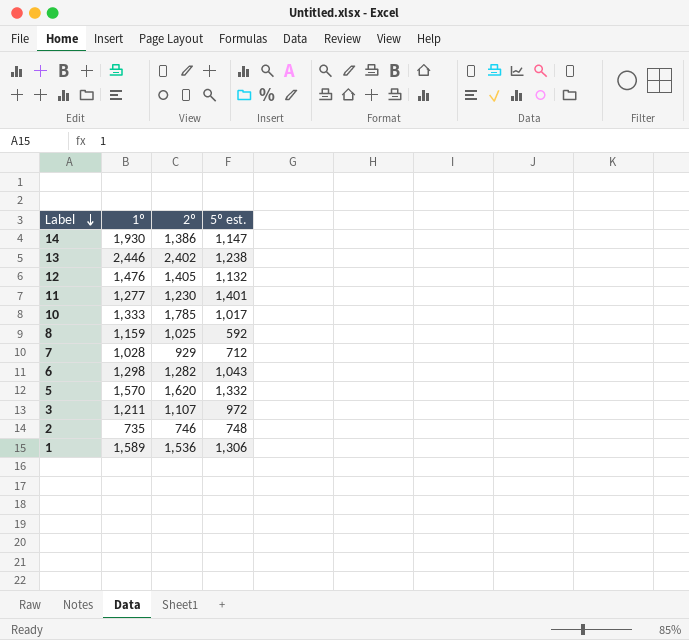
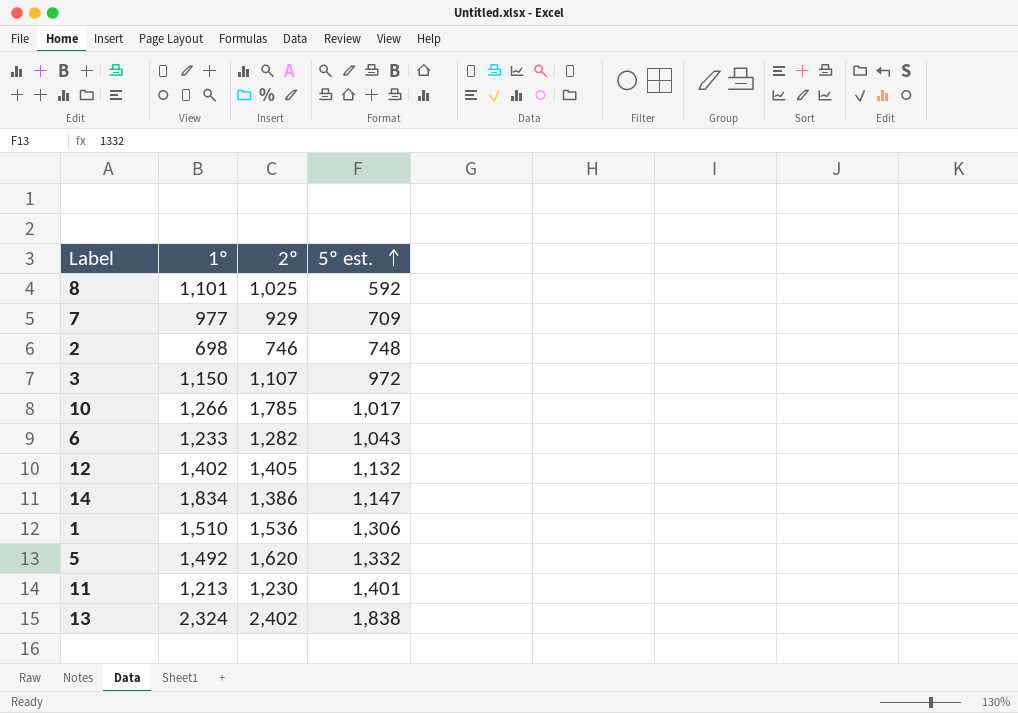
row order: Label descending -> 5º est. ascending
8 | 1º: 1,159 -> 1,101
7 | 1º: 1,028 -> 977
7 | 5º est.: 712 -> 709
2 | 1º: 735 -> 698
3 | 1º: 1,211 -> 1,150
10 | 1º: 1,333 -> 1,266
6 | 1º: 1,298 -> 1,233
12 | 1º: 1,476 -> 1,402
14 | 1º: 1,930 -> 1,834
1 | 1º: 1,589 -> 1,510
5 | 1º: 1,570 -> 1,492
11 | 1º: 1,277 -> 1,213
13 | 1º: 2,446 -> 2,324
13 | 5º est.: 1,238 -> 1,838

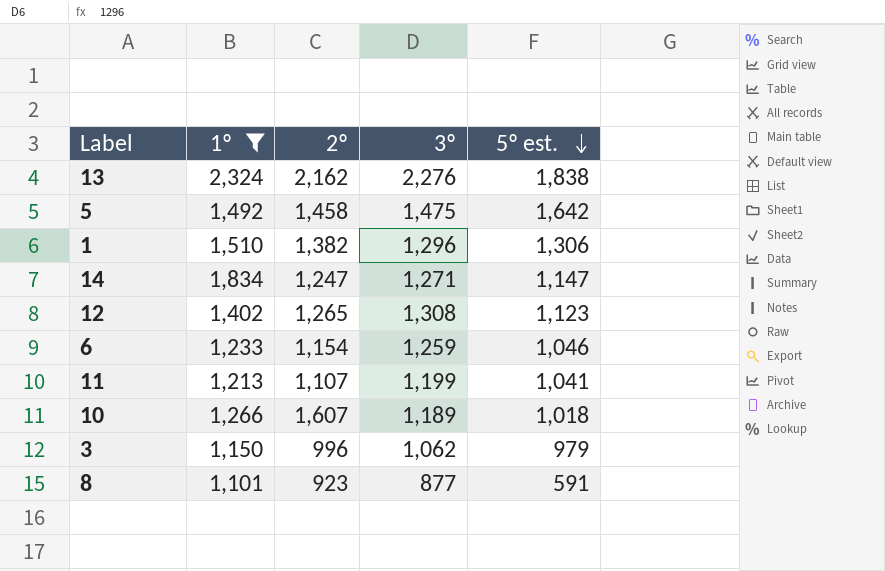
filter: none -> 1º >= 1,101
row order: 5º est. ascending -> 5º est. descending
column 3º | position: none -> 4
13 | 2º: 2,402 -> 2,162
5 | 2º: 1,620 -> 1,458
5 | 5º est.: 1,332 -> 1,642
1 | 2º: 1,536 -> 1,382
14 | 2º: 1,386 -> 1,247
12 | 2º: 1,405 -> 1,265
12 | 5º est.: 1,132 -> 1,123
6 | 2º: 1,282 -> 1,154
6 | 5º est.: 1,043 -> 1,046
11 | 2º: 1,230 -> 1,107
11 | 5º est.: 1,401 -> 1,041
10 | 2º: 1,785 -> 1,607
10 | 5º est.: 1,017 -> 1,018
3 | 2º: 1,107 -> 996
3 | 5º est.: 972 -> 979
8 | 2º: 1,025 -> 923
8 | 5º est.: 592 -> 591

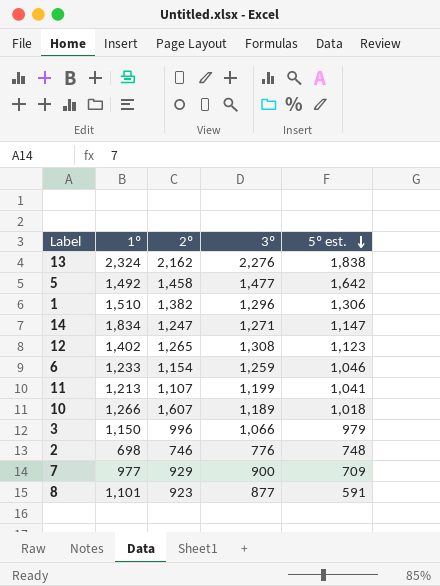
filter: 1º >= 1,101 -> none
5 | 3º: 1,475 -> 1,477
3 | 3º: 1,062 -> 1,066

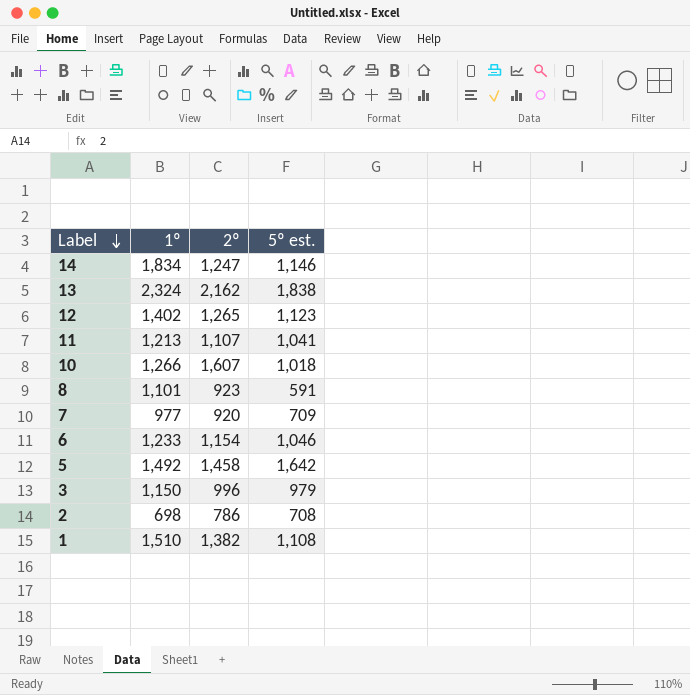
row order: 5º est. descending -> Label descending
column 3º | position: 4 -> none
14 | 5º est.: 1,147 -> 1,146
7 | 2º: 929 -> 920
2 | 2º: 746 -> 786
2 | 5º est.: 748 -> 708
1 | 5º est.: 1,306 -> 1,108

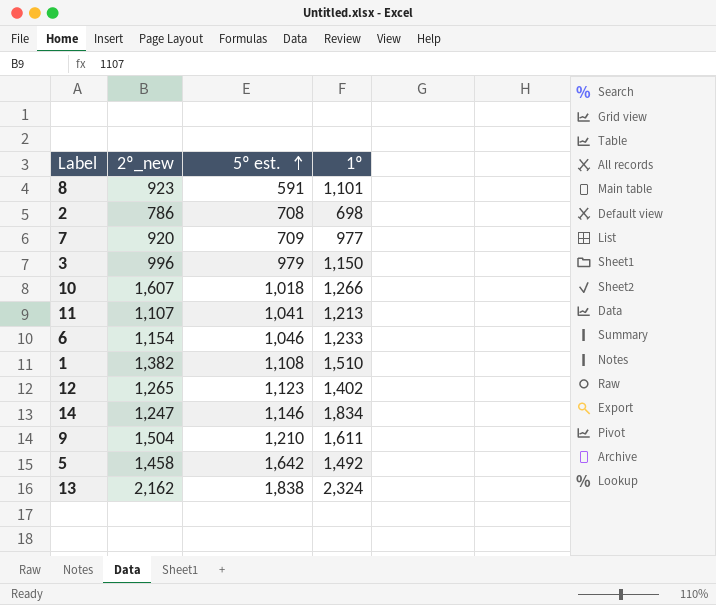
row order: Label descending -> 5º est. ascending
column name: 2º -> 2º_new
column 1º | position: 2 -> 4
row 9: none -> 1,504 | 1,210 | 1,611

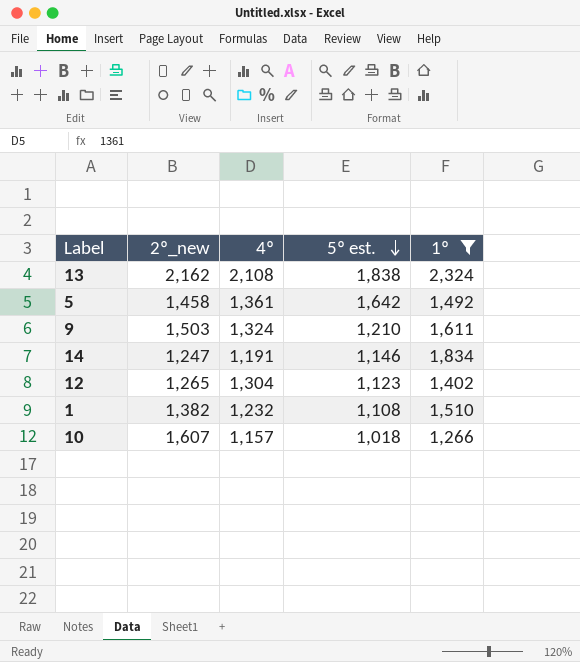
filter: none -> 1º >= 1,266
row order: 5º est. ascending -> 5º est. descending
column 4º | position: none -> 3
9 | 2º_new: 1,504 -> 1,503

